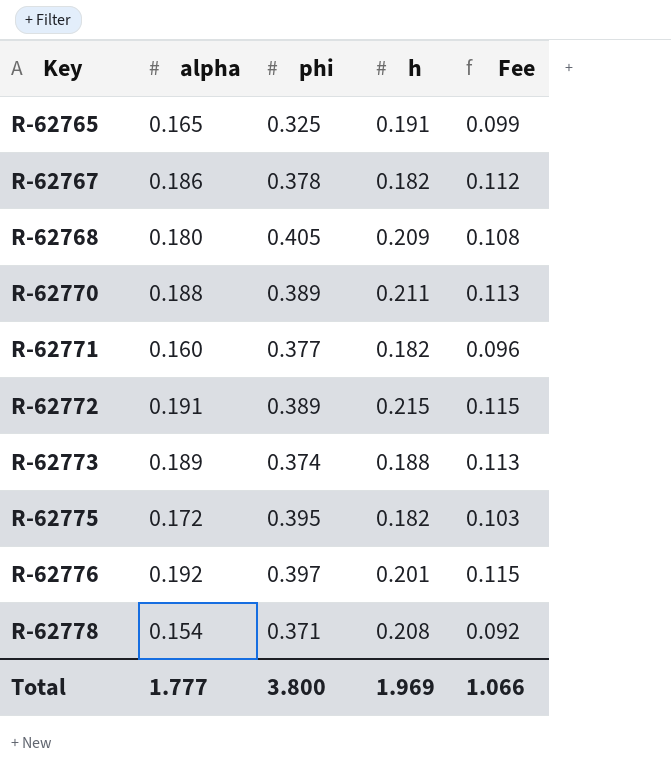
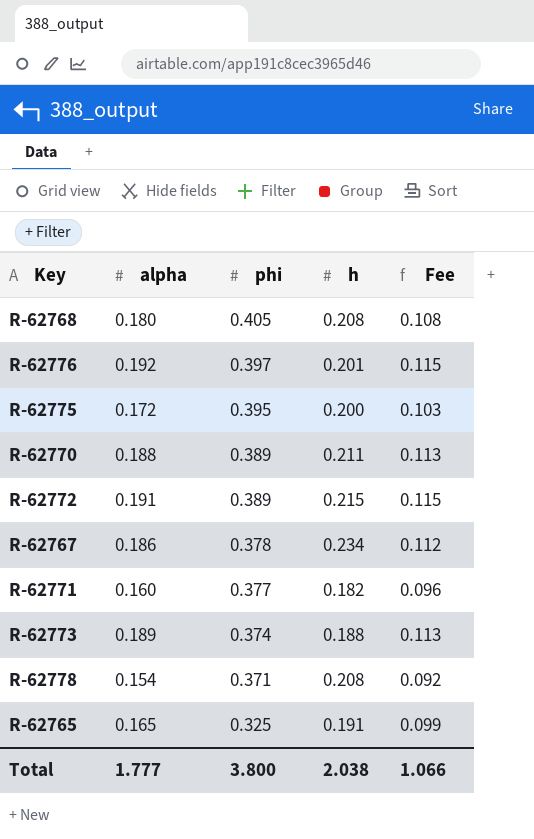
row order: Key ascending -> phi descending
R-62768 | h: 0.209 -> 0.208
R-62775 | h: 0.182 -> 0.200
R-62767 | h: 0.182 -> 0.234
Total | h: 1.969 -> 2.038

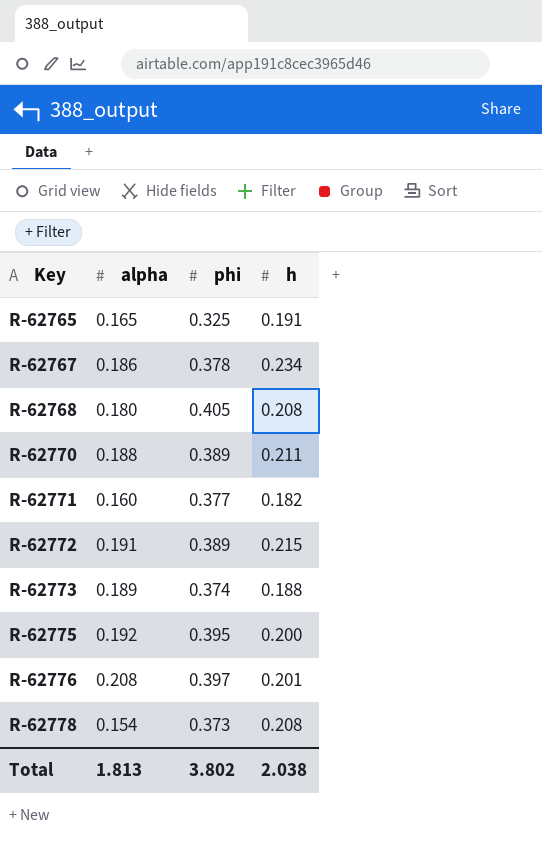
row order: phi descending -> Key ascending
column Fee | formula: [alpha] * 0.6 -> none
R-62775 | alpha: 0.172 -> 0.192
R-62776 | alpha: 0.192 -> 0.208
R-62778 | phi: 0.371 -> 0.373
Total | alpha: 1.777 -> 1.813
Total | phi: 3.800 -> 3.802

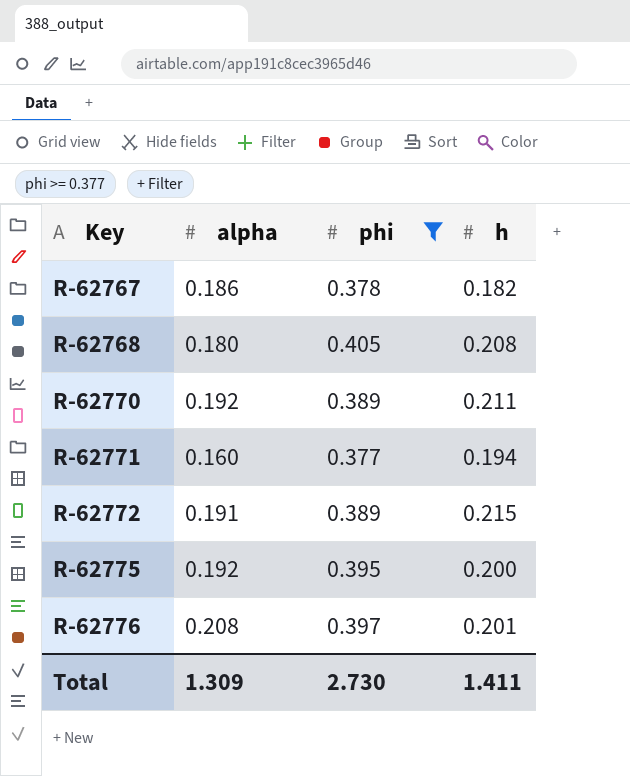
filter: none -> phi >= 0.377
R-62767 | h: 0.234 -> 0.182
R-62770 | alpha: 0.188 -> 0.192
R-62771 | h: 0.182 -> 0.194
Total | alpha: 1.813 -> 1.309
Total | phi: 3.802 -> 2.730
Total | h: 2.038 -> 1.411

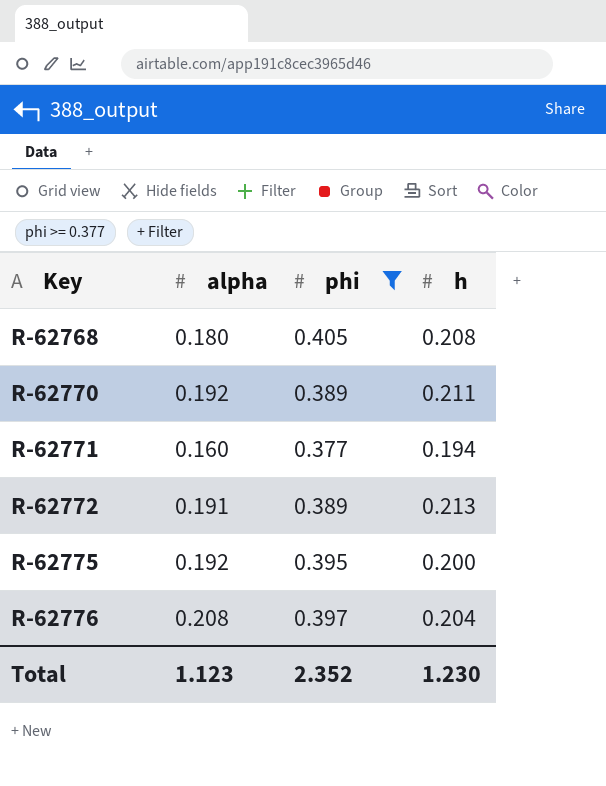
row R-62767: 0.186 | 0.378 | 0.182 -> none
R-62772 | h: 0.215 -> 0.213
R-62776 | h: 0.201 -> 0.204
Total | alpha: 1.309 -> 1.123
Total | phi: 2.730 -> 2.352
Total | h: 1.411 -> 1.230

